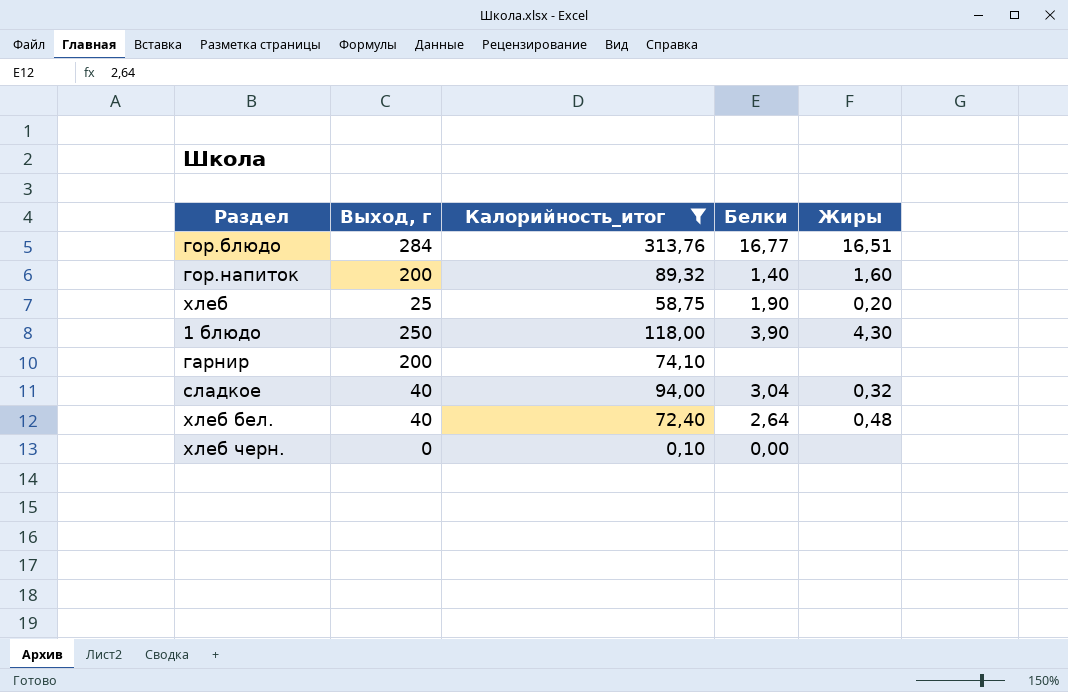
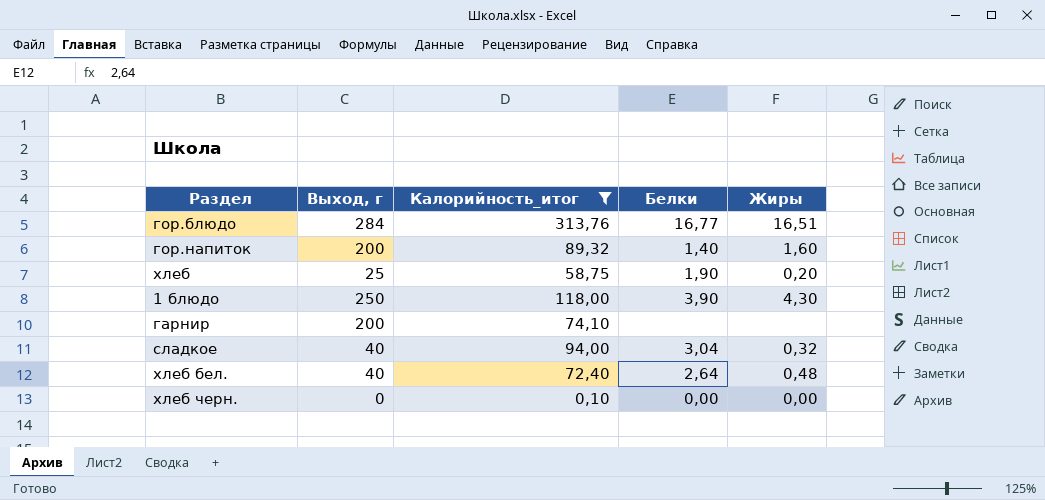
хлеб черн. | Жиры: none -> 0,00

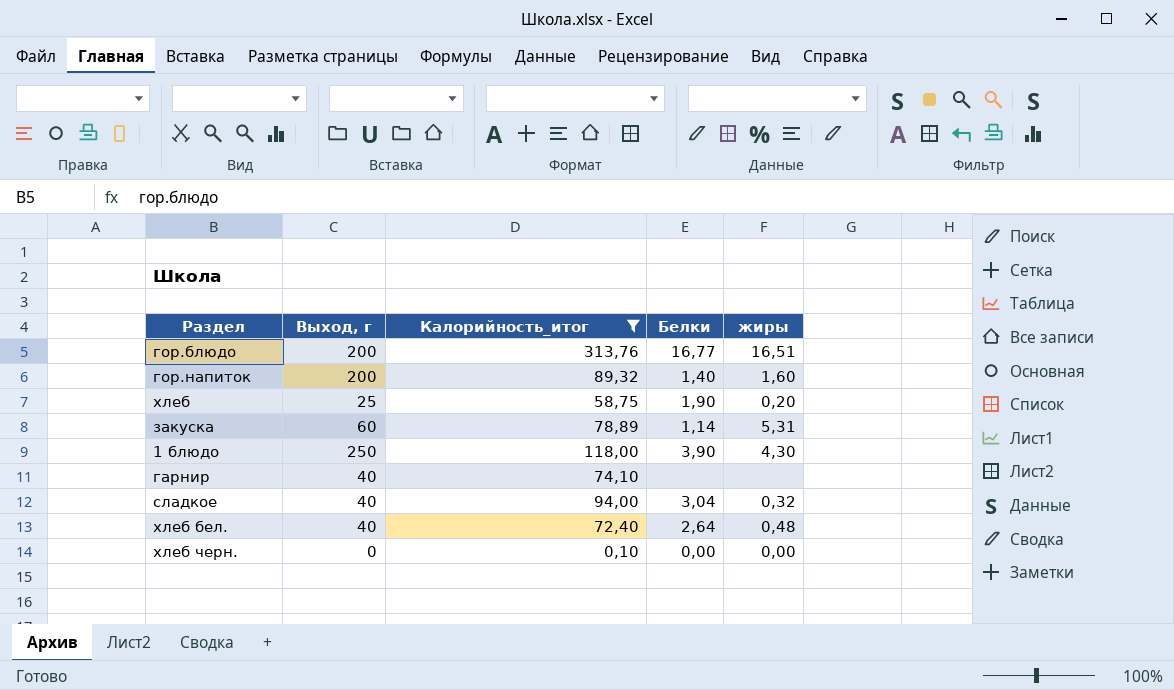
column name: Жиры -> жиры
гор.блюдо | Выход, г: 284 -> 200
row закуска: none -> 60 | 78,89 | 1,14 | 5,31
гарнир | Выход, г: 200 -> 40

